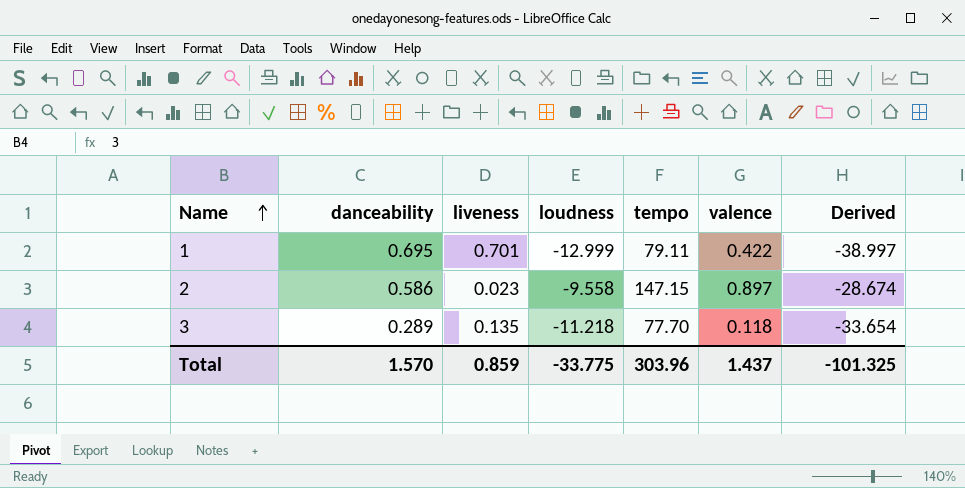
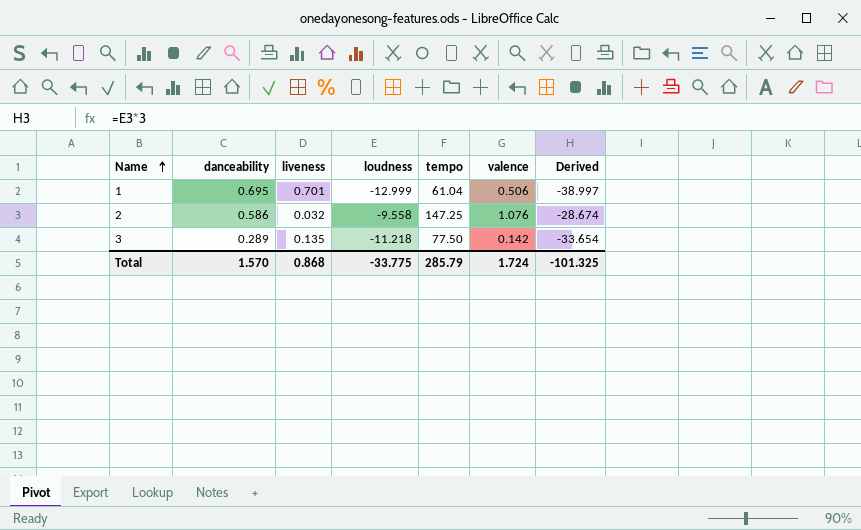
1 | tempo: 79.11 -> 61.04
1 | valence: 0.422 -> 0.506
2 | liveness: 0.023 -> 0.032
2 | tempo: 147.15 -> 147.25
2 | valence: 0.897 -> 1.076
3 | tempo: 77.70 -> 77.50
3 | valence: 0.118 -> 0.142
Total | liveness: 0.859 -> 0.868
Total | tempo: 303.96 -> 285.79
Total | valence: 1.437 -> 1.724

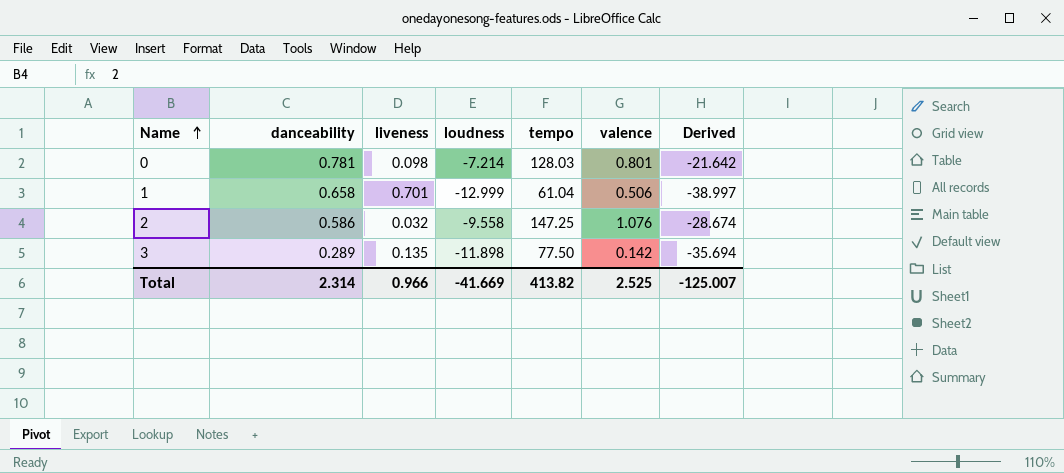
row 0: none -> 0.781 | 0.098 | -7.214 | 128.03 | 0.801 | -21.642
1 | danceability: 0.695 -> 0.658
3 | loudness: -11.218 -> -11.898
3 | Derived: -33.654 -> -35.694
Total | danceability: 1.570 -> 2.314
Total | liveness: 0.868 -> 0.966
Total | loudness: -33.775 -> -41.669
Total | tempo: 285.79 -> 413.82
Total | valence: 1.724 -> 2.525
Total | Derived: -101.325 -> -125.007

